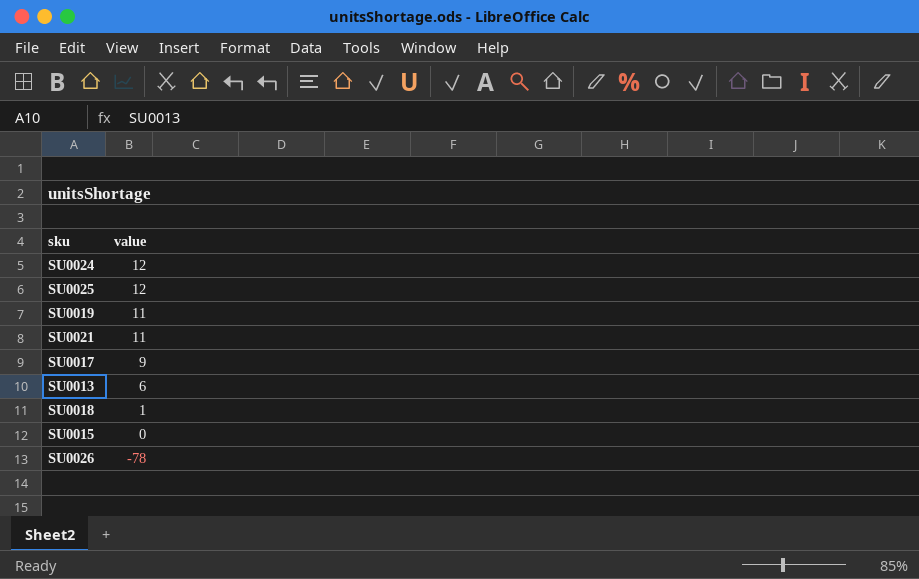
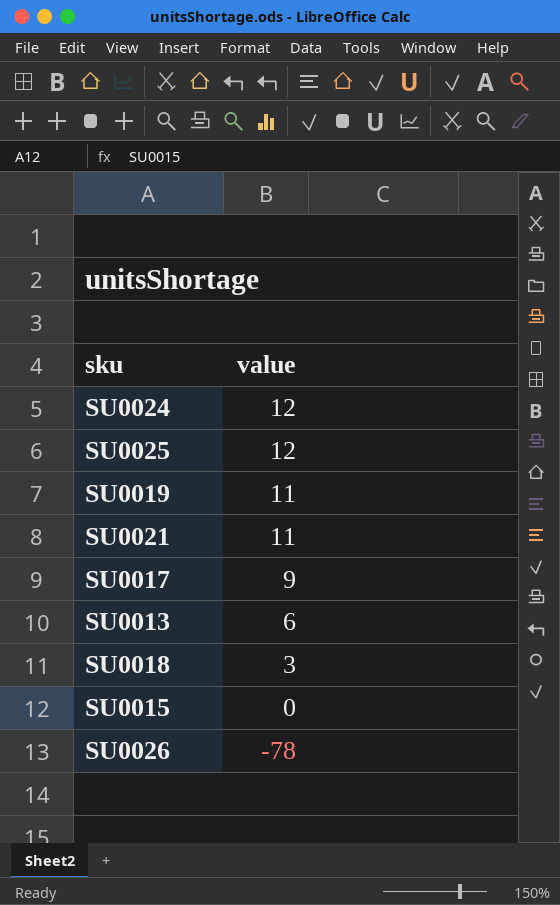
SU0018 | value: 1 -> 3

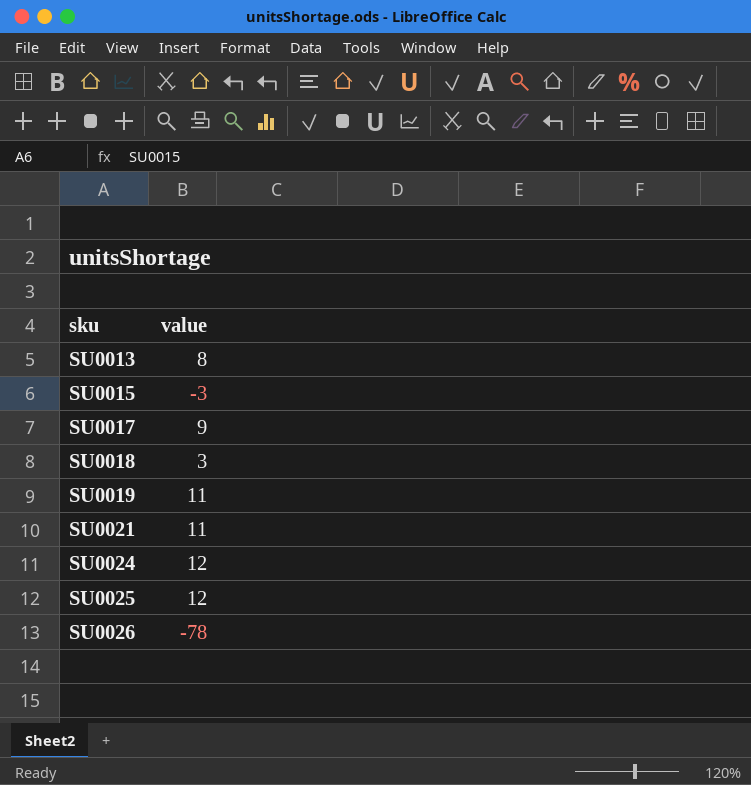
row order: value descending -> sku ascending
SU0013 | value: 6 -> 8
SU0015 | value: 0 -> -3

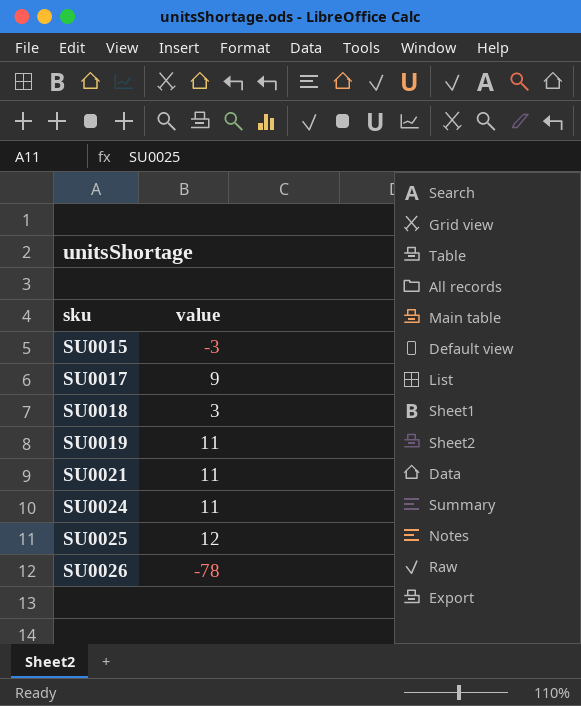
row SU0013: 8 -> none
SU0024 | value: 12 -> 11

